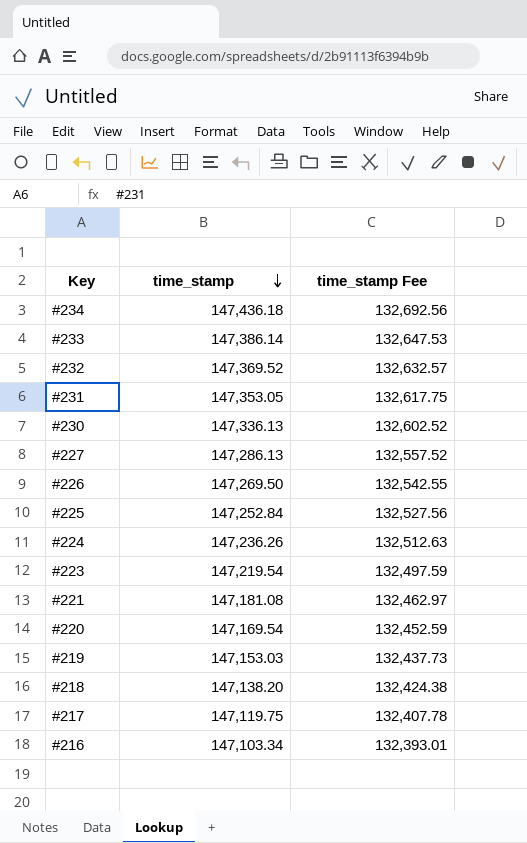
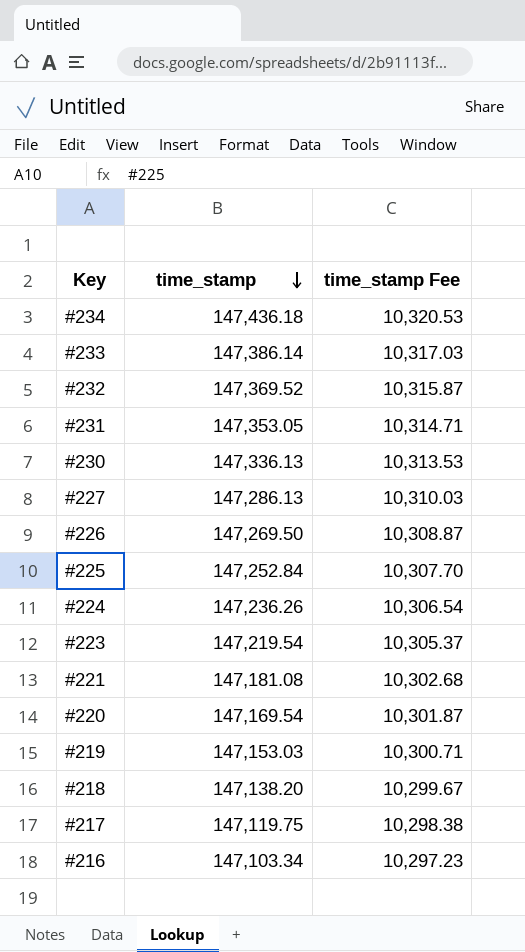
column time_stamp Fee | formula: [time_stamp] * 0.9 -> [time_stamp] * 0.07

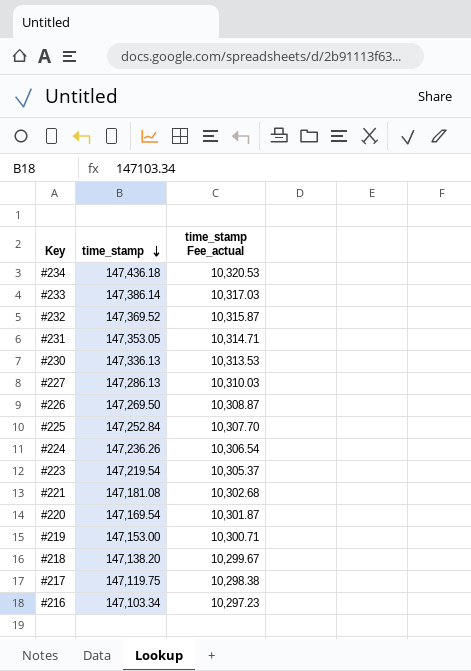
column name: time_stamp Fee -> time_stamp Fee_actual
#219 | time_stamp: 147,153.03 -> 147,153.00

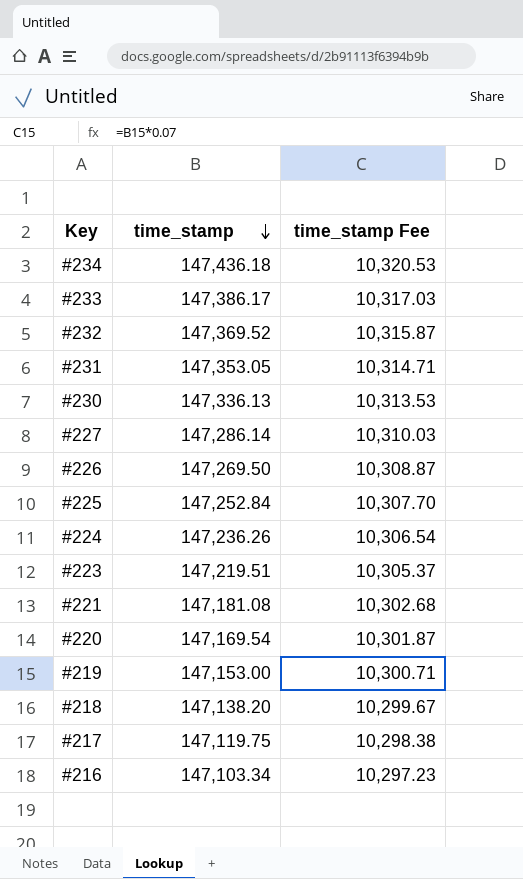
column name: time_stamp Fee_actual -> time_stamp Fee
#233 | time_stamp: 147,386.14 -> 147,386.17
#227 | time_stamp: 147,286.13 -> 147,286.14
#223 | time_stamp: 147,219.54 -> 147,219.51

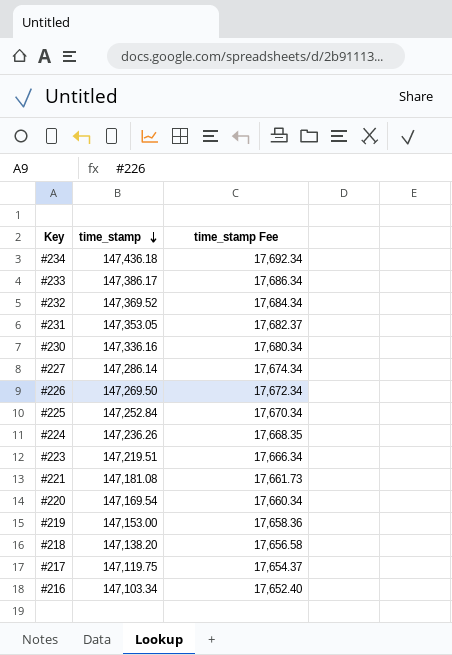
column time_stamp Fee | formula: [time_stamp] * 0.07 -> [time_stamp] * 0.12
#230 | time_stamp: 147,336.13 -> 147,336.16

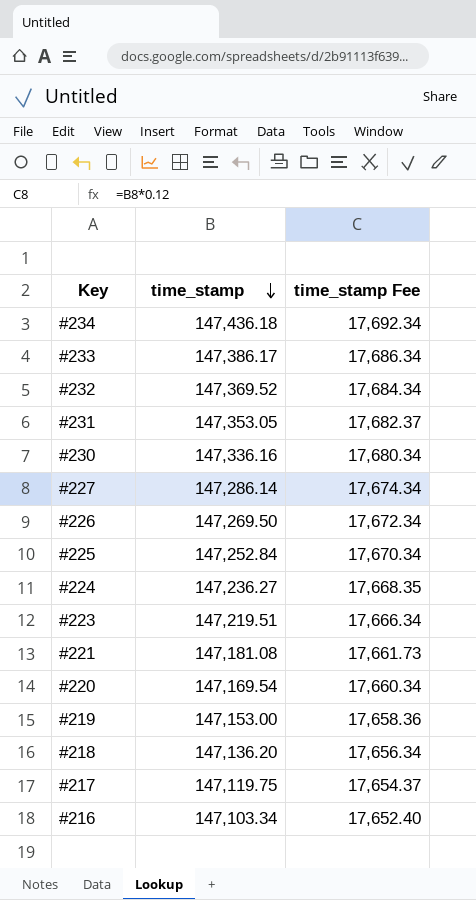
#224 | time_stamp: 147,236.26 -> 147,236.27
#218 | time_stamp: 147,138.20 -> 147,136.20
#218 | time_stamp Fee: 17,656.58 -> 17,656.34

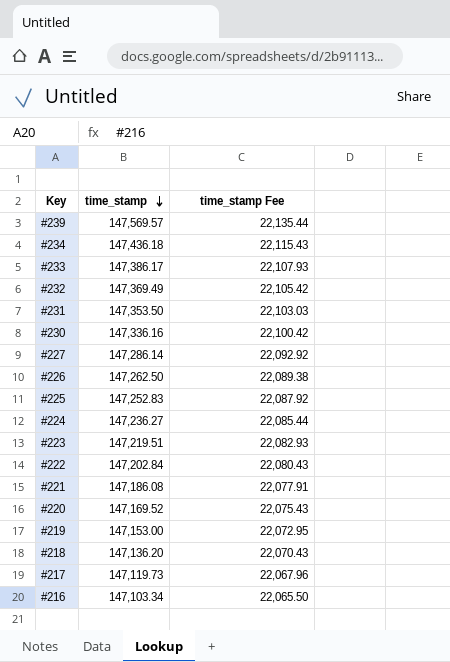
column time_stamp Fee | formula: [time_stamp] * 0.12 -> [time_stamp] * 0.15
row #239: none -> 147,569.57 | 22,135.44
#232 | time_stamp: 147,369.52 -> 147,369.49
#231 | time_stamp: 147,353.05 -> 147,353.50
#226 | time_stamp: 147,269.50 -> 147,262.50
#225 | time_stamp: 147,252.84 -> 147,252.83
row #222: none -> 147,202.84 | 22,080.43
#221 | time_stamp: 147,181.08 -> 147,186.08
#220 | time_stamp: 147,169.54 -> 147,169.52
#217 | time_stamp: 147,119.75 -> 147,119.73

